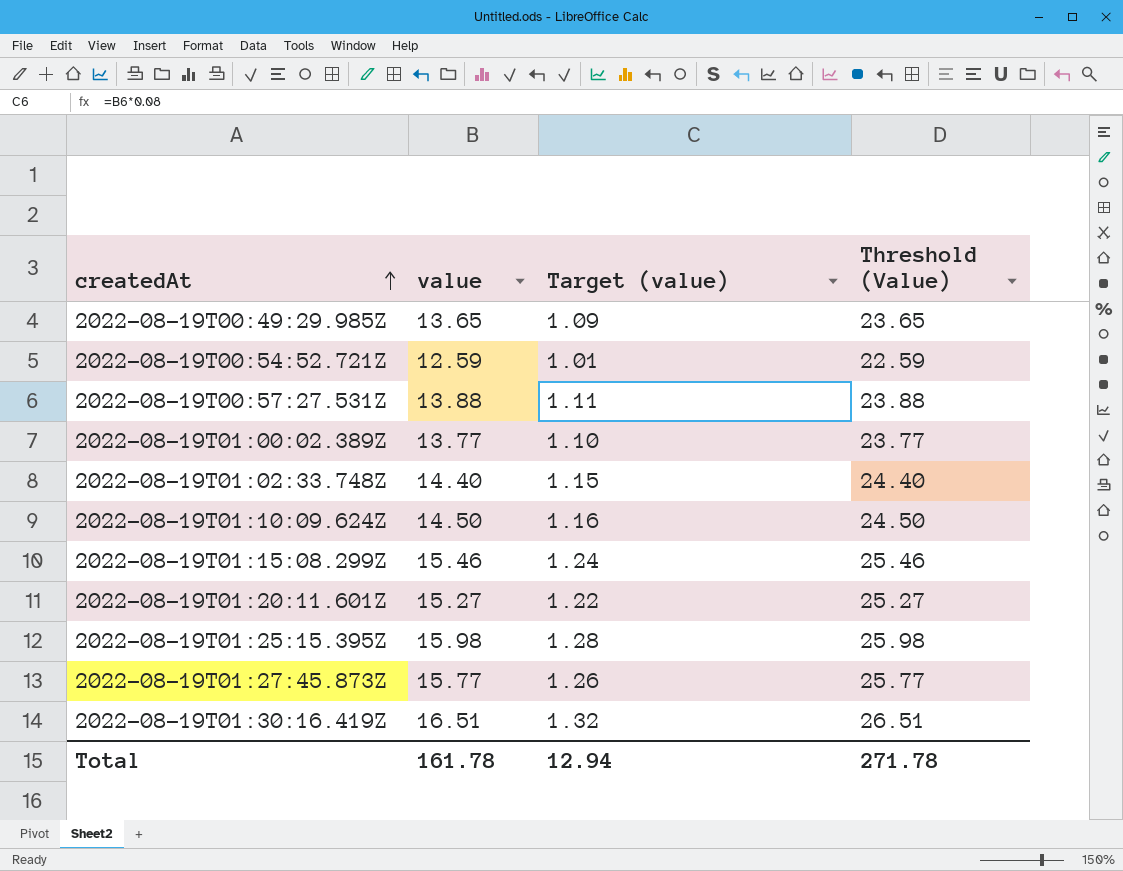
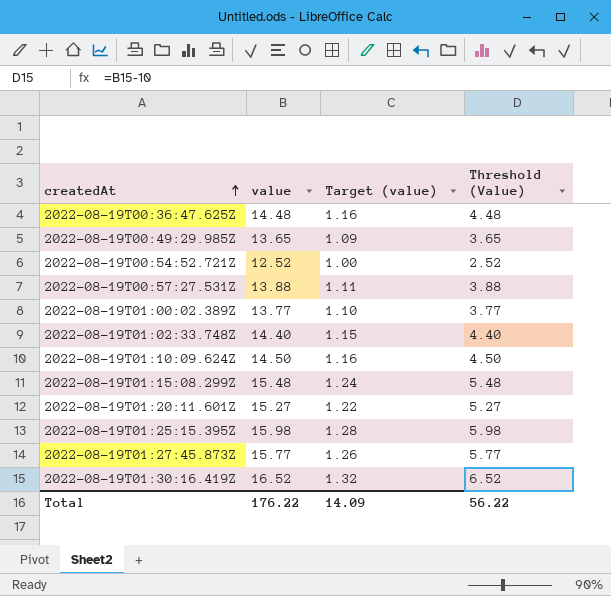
column Threshold (Value) | formula: [value] + 10 -> [value] - 10
row 2022-08-19T00:36:47.625Z: none -> 14.48 | 1.16 | 4.48
2022-08-19T00:54:52.721Z | value: 12.59 -> 12.52
2022-08-19T00:54:52.721Z | Target (value): 1.01 -> 1.00
2022-08-19T01:15:08.299Z | value: 15.46 -> 15.48
2022-08-19T01:30:16.419Z | value: 16.51 -> 16.52
Total | value: 161.78 -> 176.22
Total | Target (value): 12.94 -> 14.09
Total | Threshold (Value): 271.78 -> 56.22

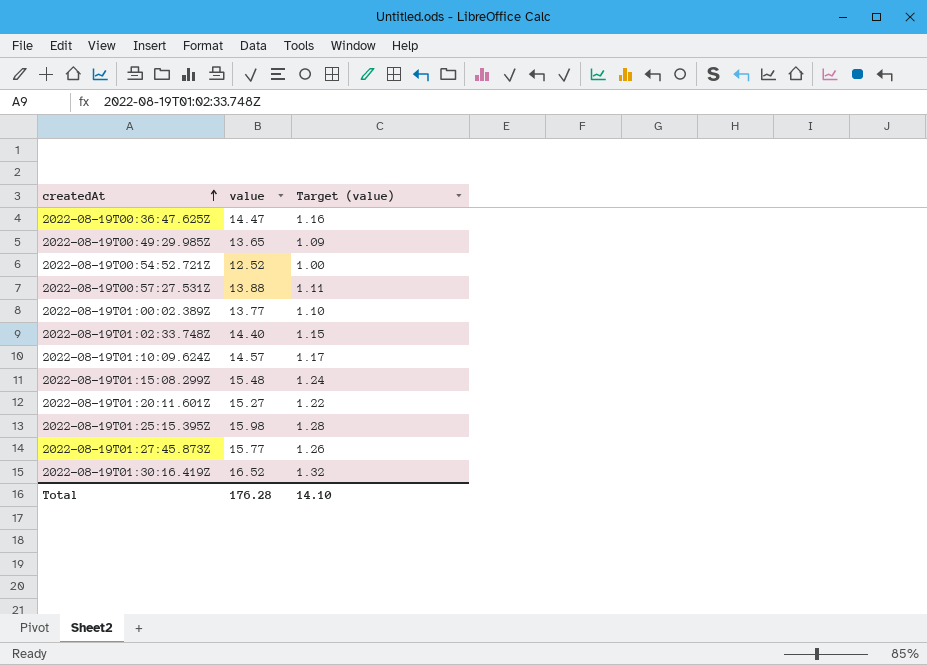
column Threshold (Value) | formula: [value] - 10 -> none
2022-08-19T00:36:47.625Z | value: 14.48 -> 14.47
2022-08-19T01:10:09.624Z | value: 14.50 -> 14.57
2022-08-19T01:10:09.624Z | Target (value): 1.16 -> 1.17
Total | value: 176.22 -> 176.28
Total | Target (value): 14.09 -> 14.10

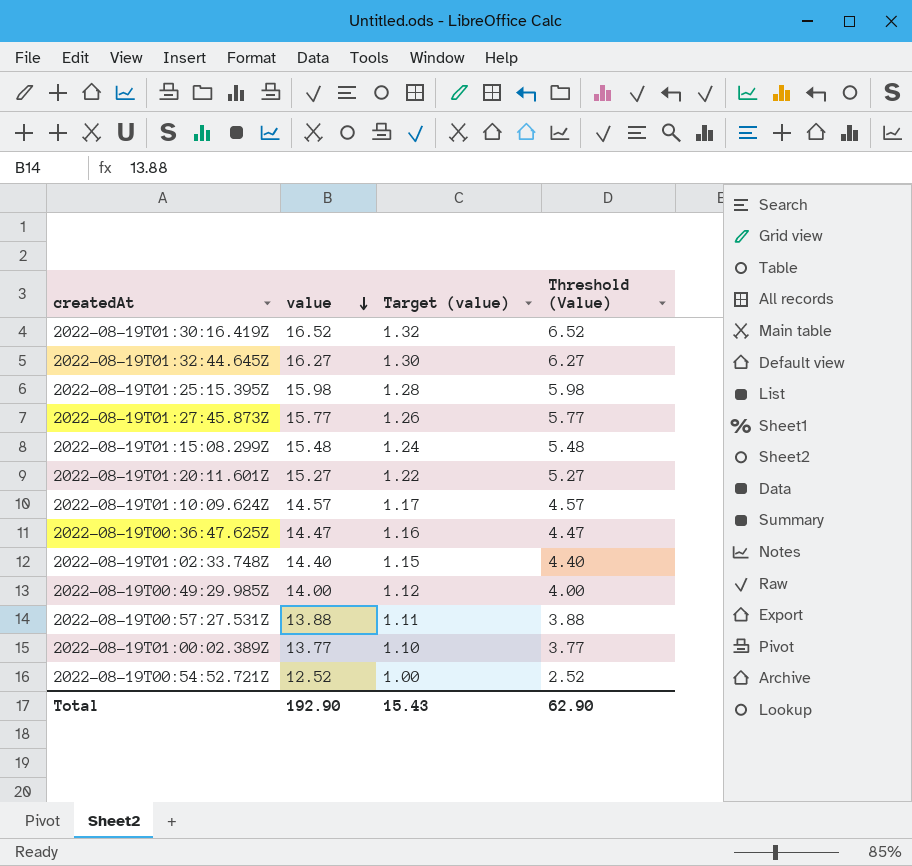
row order: createdAt ascending -> value descending
column Threshold (Value) | formula: none -> [value] - 10
row 2022-08-19T01:32:44.645Z: none -> 16.27 | 1.30 | 6.27
2022-08-19T00:49:29.985Z | value: 13.65 -> 14.00
2022-08-19T00:49:29.985Z | Target (value): 1.09 -> 1.12
Total | value: 176.28 -> 192.90
Total | Target (value): 14.10 -> 15.43

